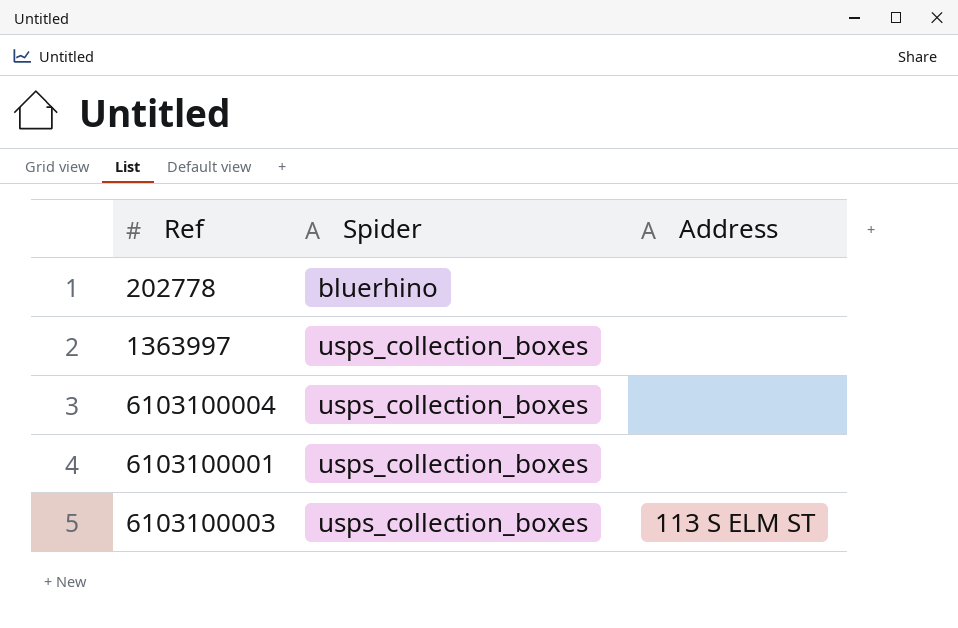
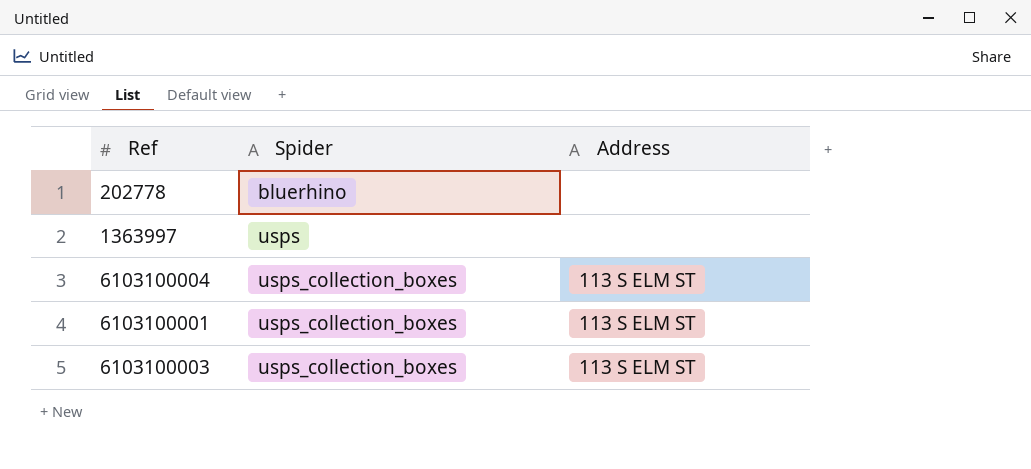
1363997 | Spider: usps_collection_boxes -> usps
6103100004 | Address: none -> 113 S ELM ST
6103100001 | Address: none -> 113 S ELM ST

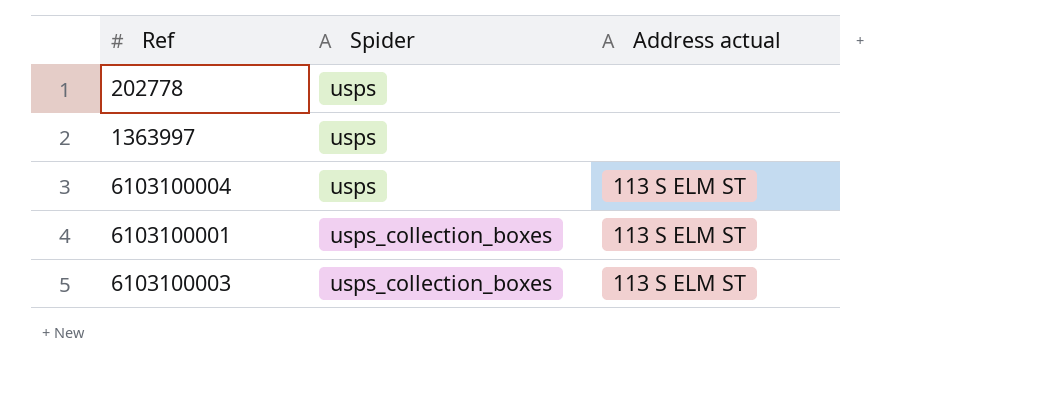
column name: Address -> Address actual
202778 | Spider: bluerhino -> usps
6103100004 | Spider: usps_collection_boxes -> usps

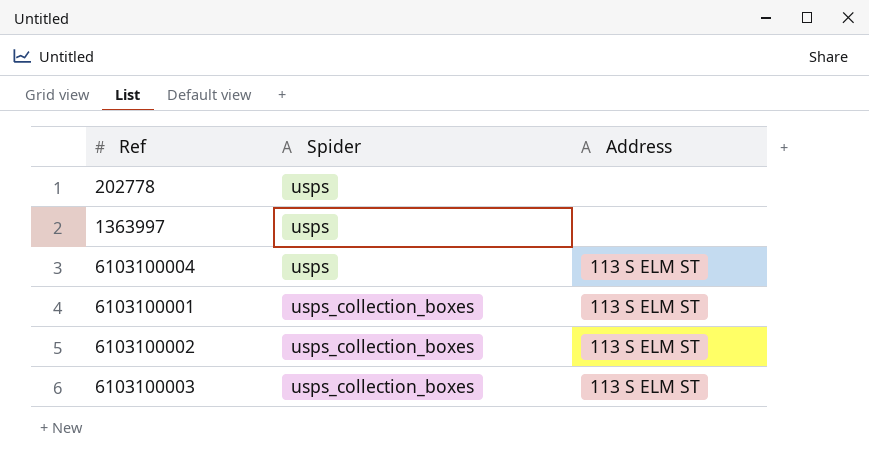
column name: Address actual -> Address
row 6103100002: none -> usps_collection_boxes | 113 S ELM ST

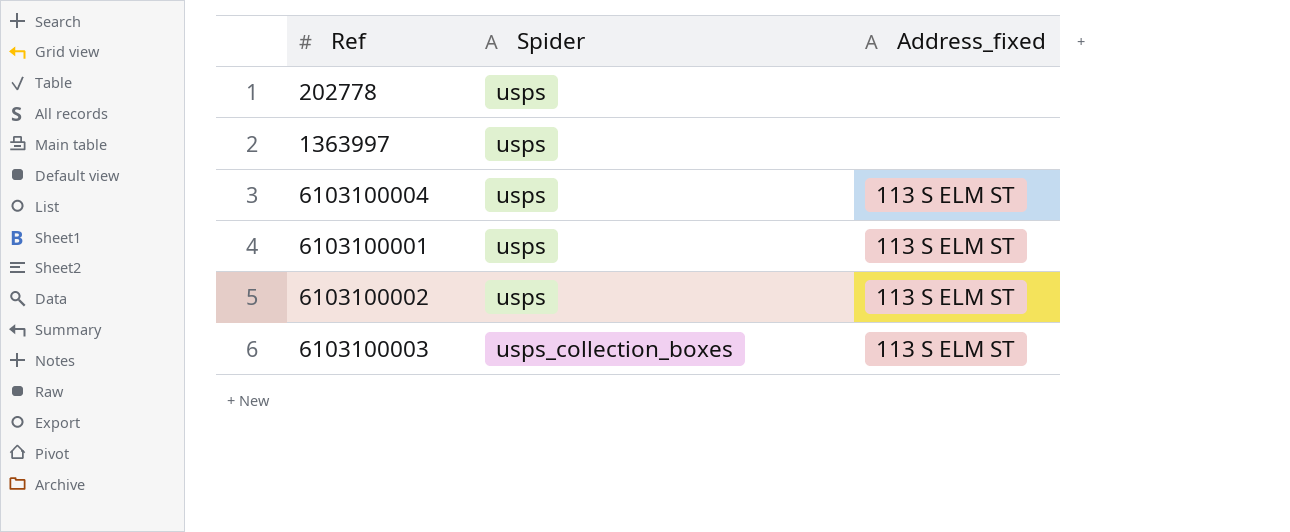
column name: Address -> Address_fixed
6103100001 | Spider: usps_collection_boxes -> usps
6103100002 | Spider: usps_collection_boxes -> usps

